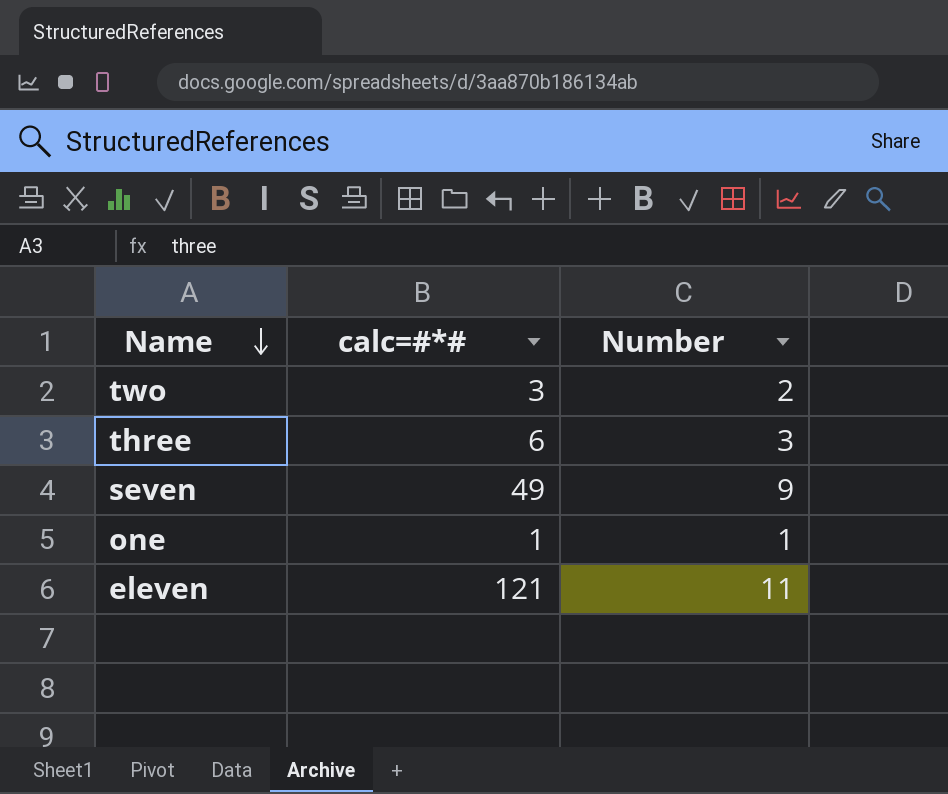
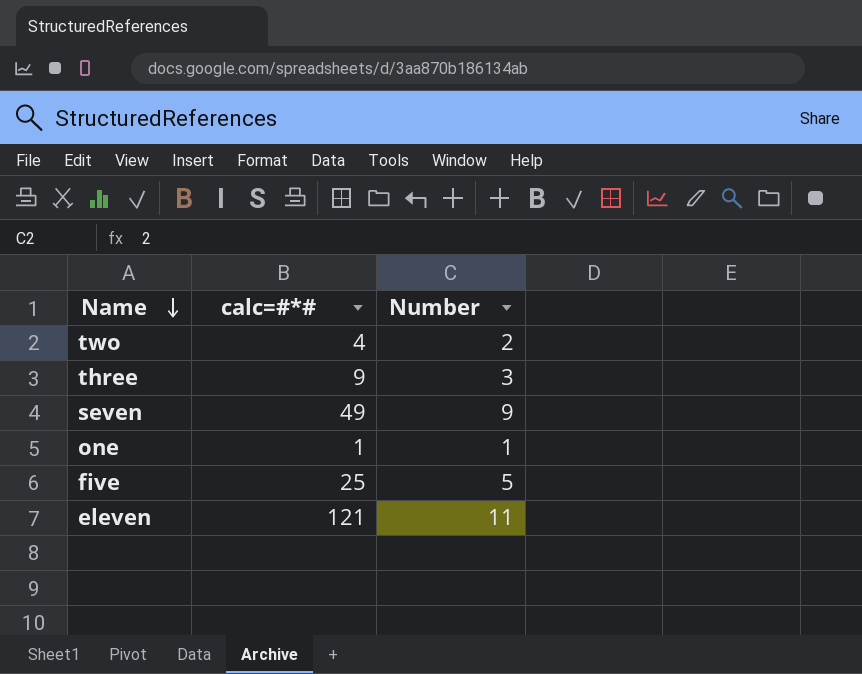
two | calc=#*#: 3 -> 4
three | calc=#*#: 6 -> 9
row five: none -> 25 | 5

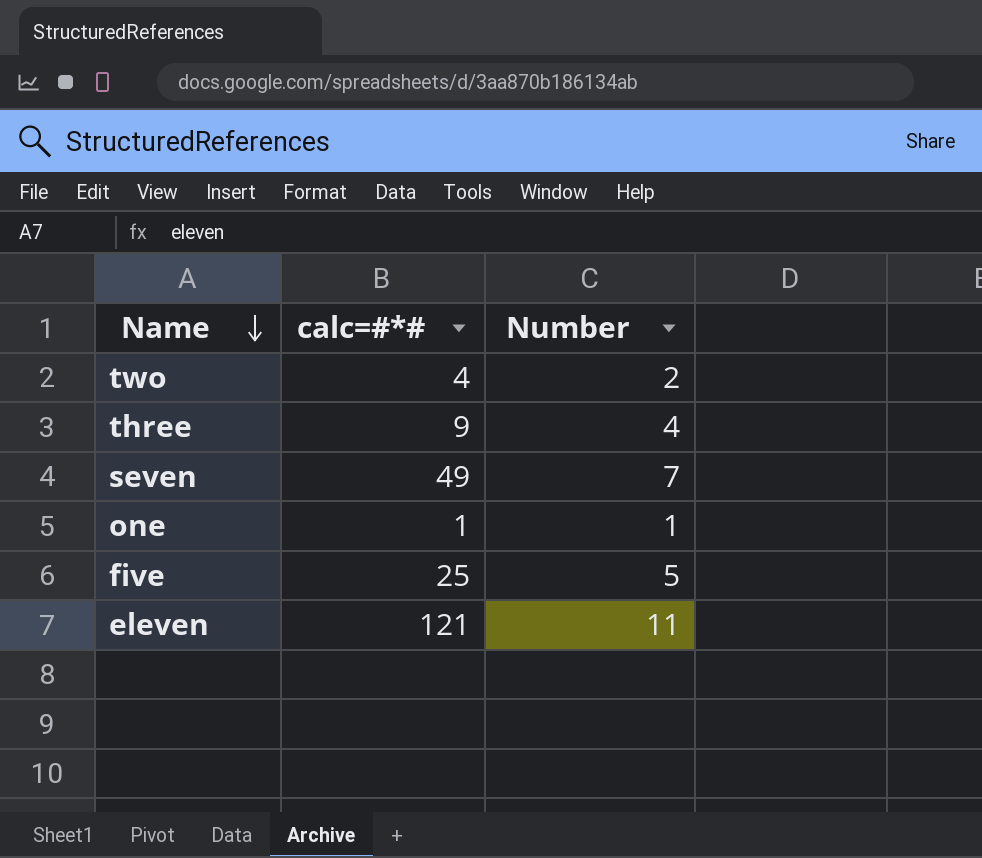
three | Number: 3 -> 4
seven | Number: 9 -> 7

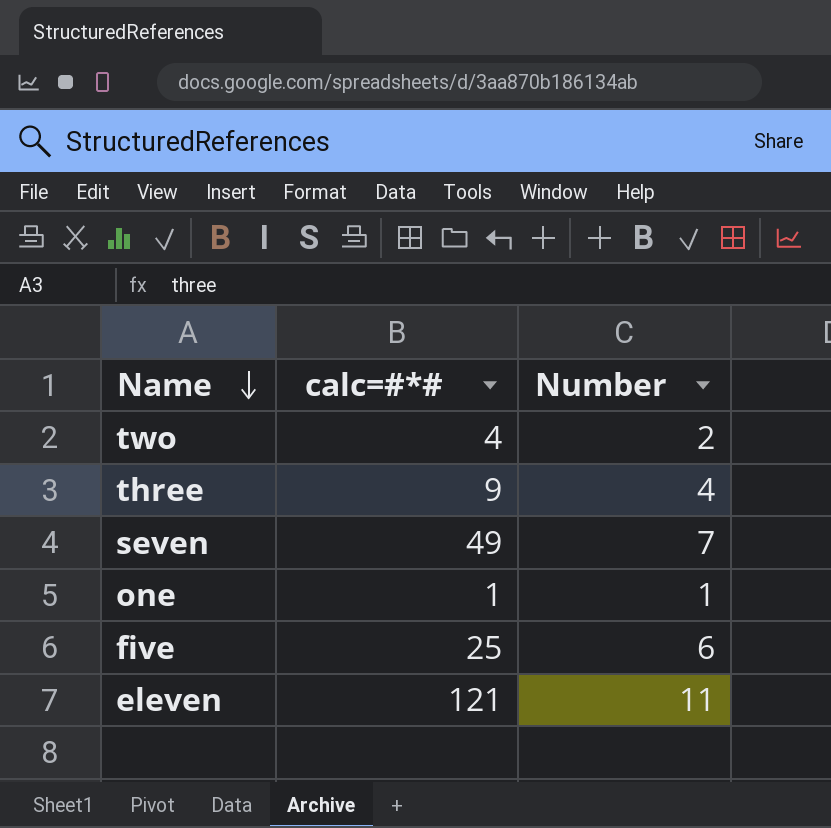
five | Number: 5 -> 6

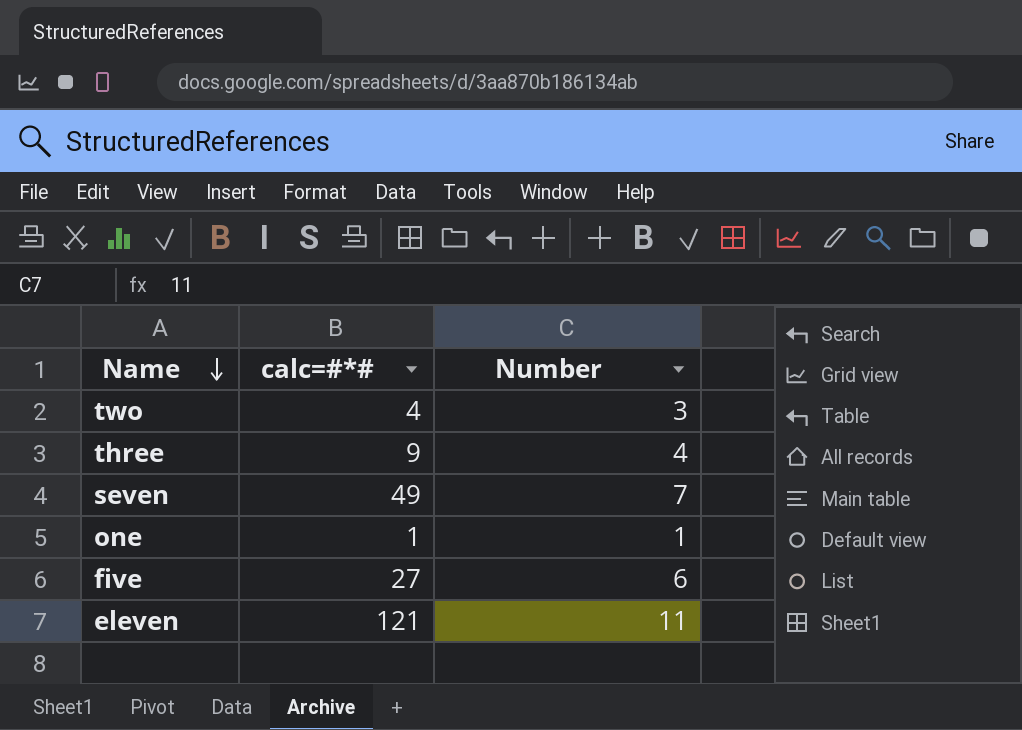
two | Number: 2 -> 3
five | calc=#*#: 25 -> 27

